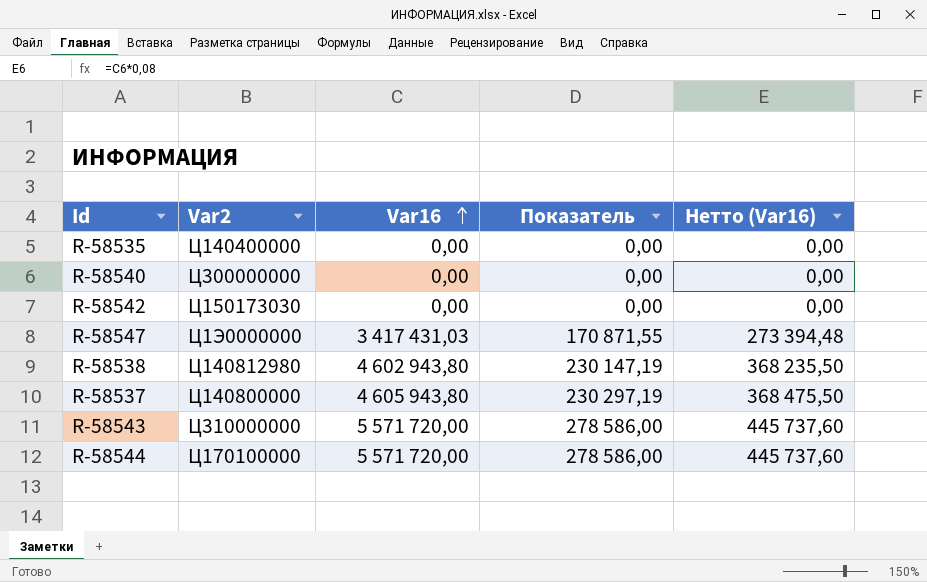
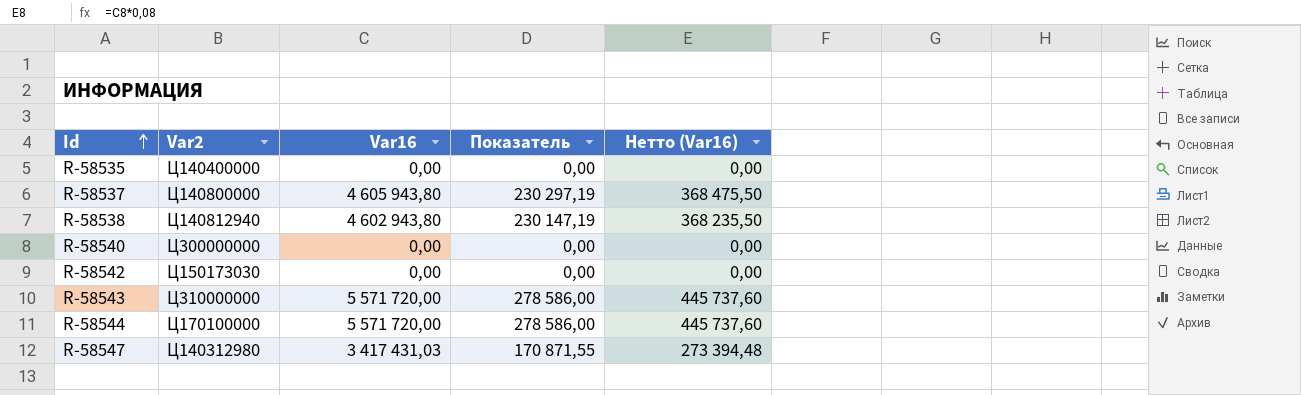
row order: Var16 ascending -> Id ascending
R-58538 | Var2: Ц140812980 -> Ц140812940
R-58547 | Var2: Ц1Э0000000 -> Ц140312980

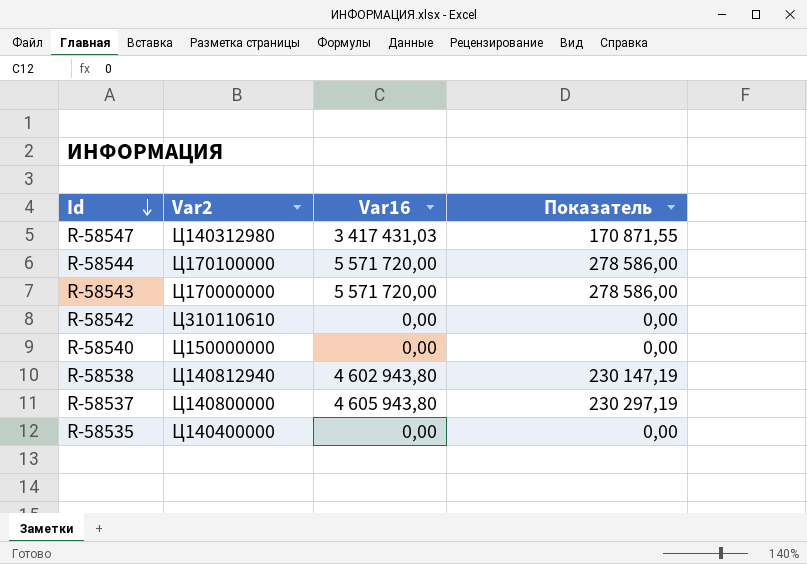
row order: Id ascending -> Id descending
column Нетто (Var16) | formula: [Var16] * 0,08 -> none
R-58543 | Var2: Ц310000000 -> Ц170000000
R-58542 | Var2: Ц150173030 -> Ц310110610
R-58540 | Var2: Ц300000000 -> Ц150000000

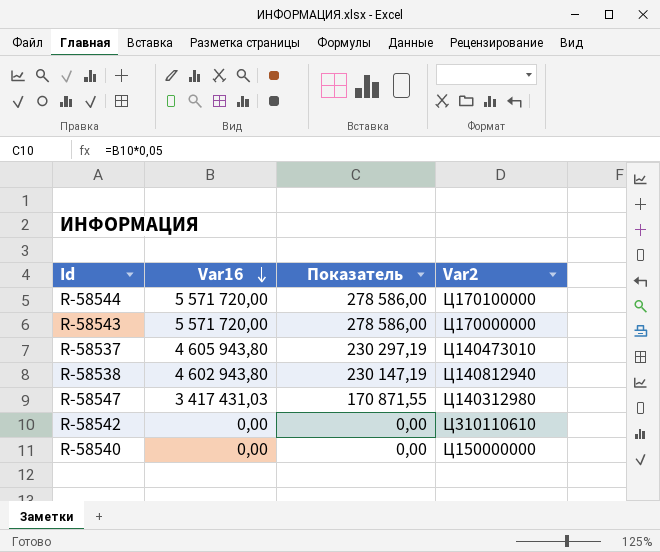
row order: Id descending -> Var16 descending
column Var2 | position: 2 -> 4
row R-58535: Ц140400000 | 0,00 | 0,00 -> none
R-58537 | Var2: Ц140800000 -> Ц140473010

